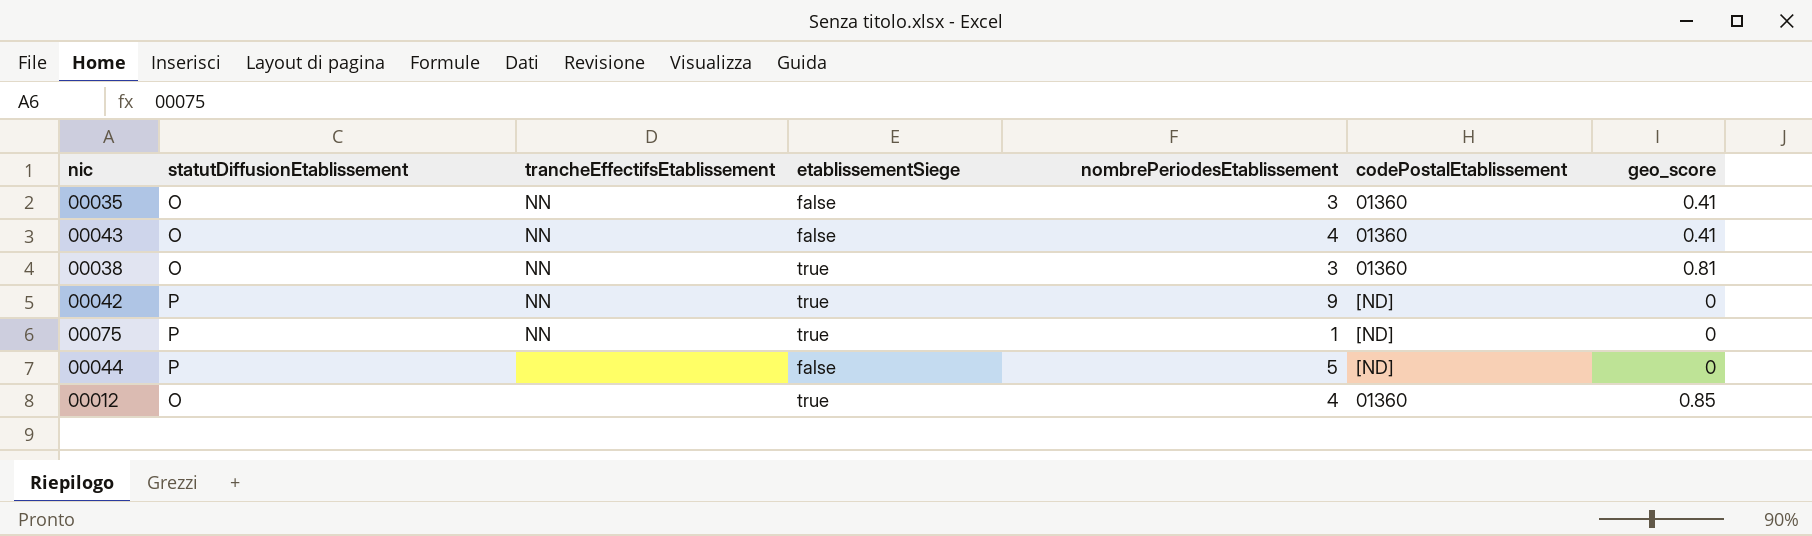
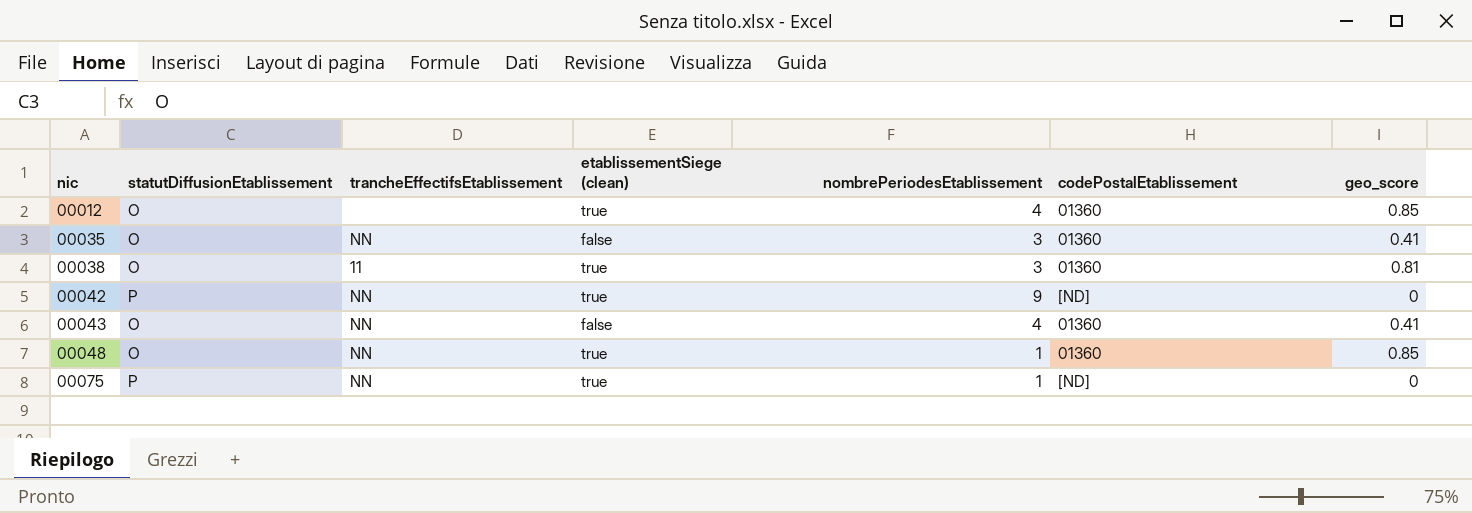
row order: none -> nic ascending
column name: etablissementSiege -> etablissementSiege (clean)
row 00044: P | none | false | 5 | [ND] | 0 -> none
00038 | trancheEffectifsEtablissement: NN -> 11
row 00048: none -> O | NN | true | 1 | 01360 | 0.85

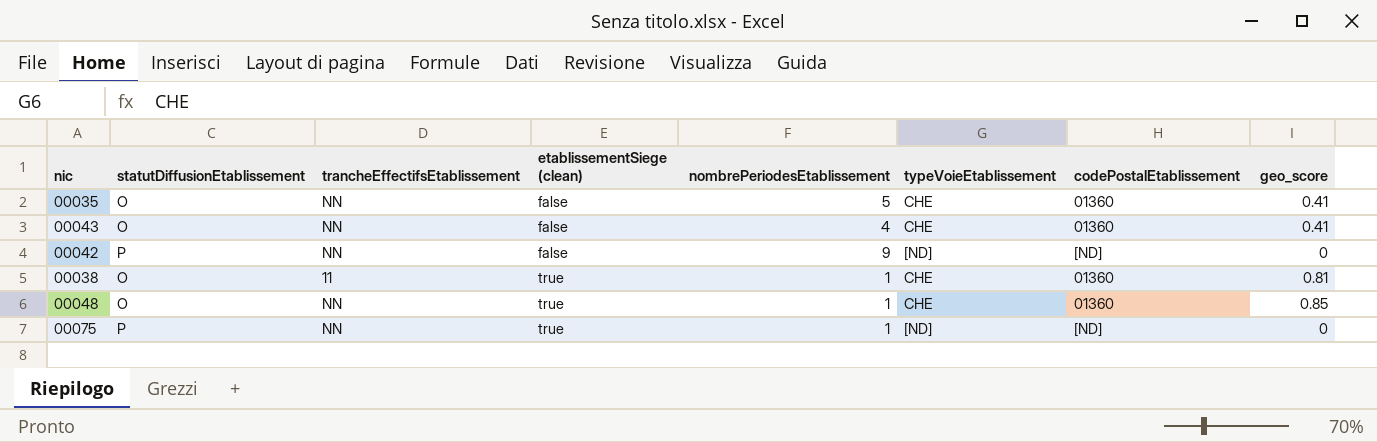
row order: nic ascending -> etablissementSiege (clean) ascending
column typeVoieEtablissement | position: none -> 6
row 00012: O | none | true | 4 | 01360 | 0.85 -> none
00035 | nombrePeriodesEtablissement: 3 -> 5
00042 | etablissementSiege (clean): true -> false
00038 | nombrePeriodesEtablissement: 3 -> 1

